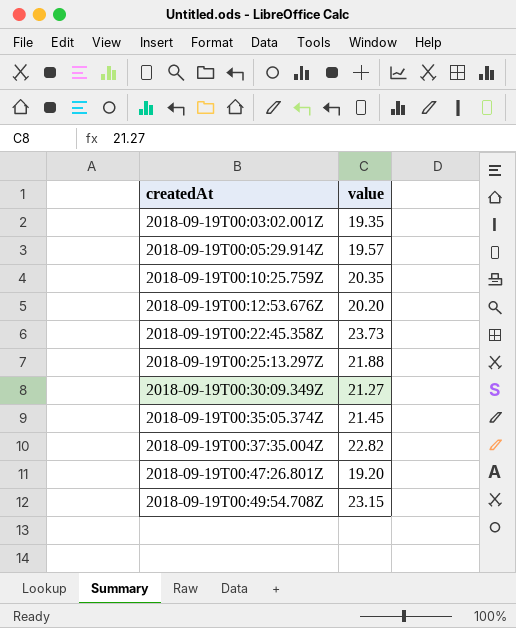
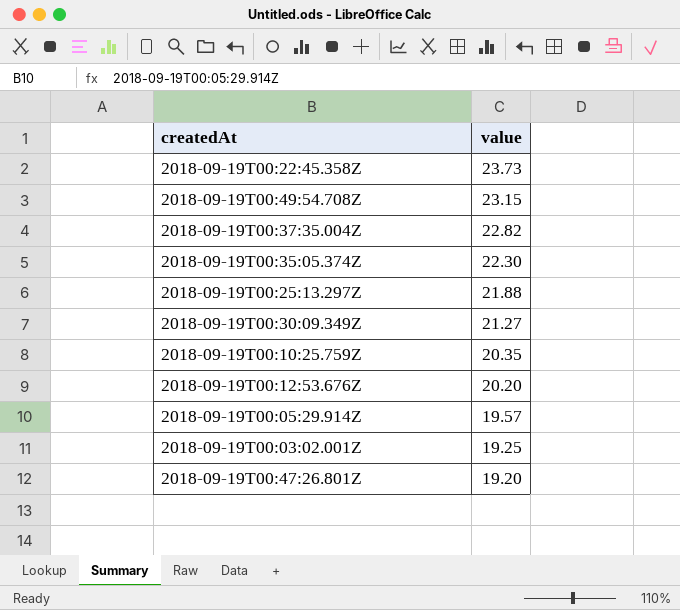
row order: createdAt ascending -> value descending
2018-09-19T00:35:05.374Z | value: 21.45 -> 22.30
2018-09-19T00:03:02.001Z | value: 19.35 -> 19.25

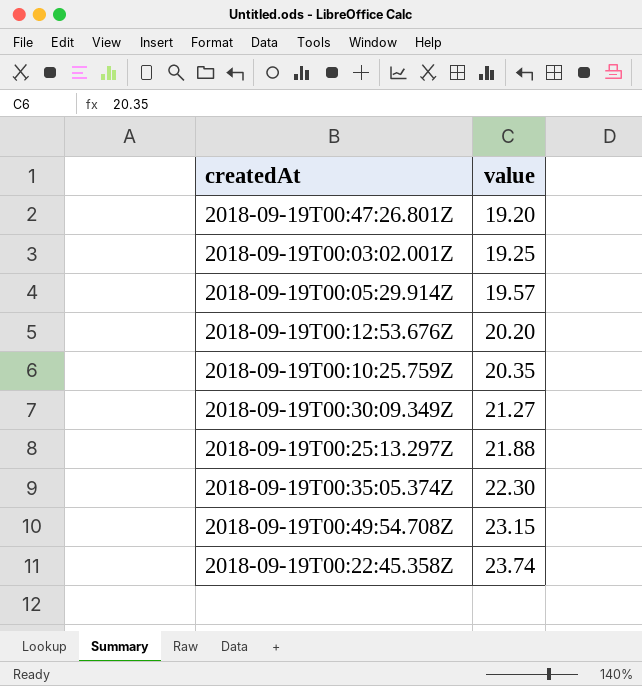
row order: value descending -> value ascending
row 2018-09-19T00:37:35.004Z: 22.82 -> none
2018-09-19T00:22:45.358Z | value: 23.73 -> 23.74

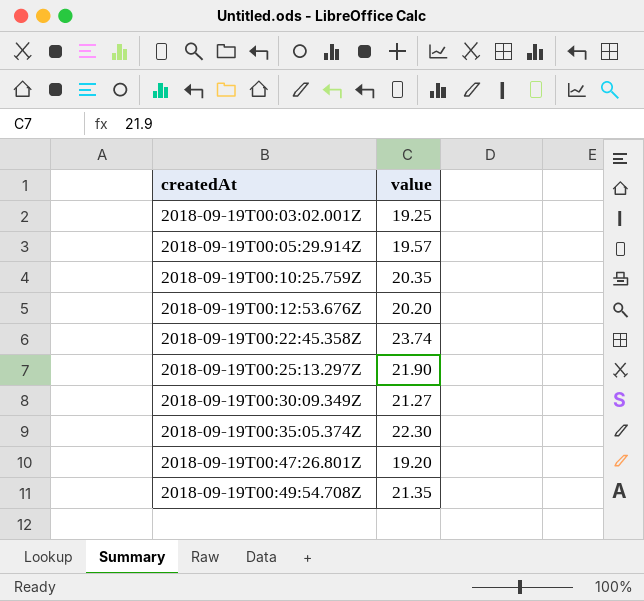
row order: value ascending -> createdAt ascending
2018-09-19T00:25:13.297Z | value: 21.88 -> 21.90
2018-09-19T00:49:54.708Z | value: 23.15 -> 21.35

